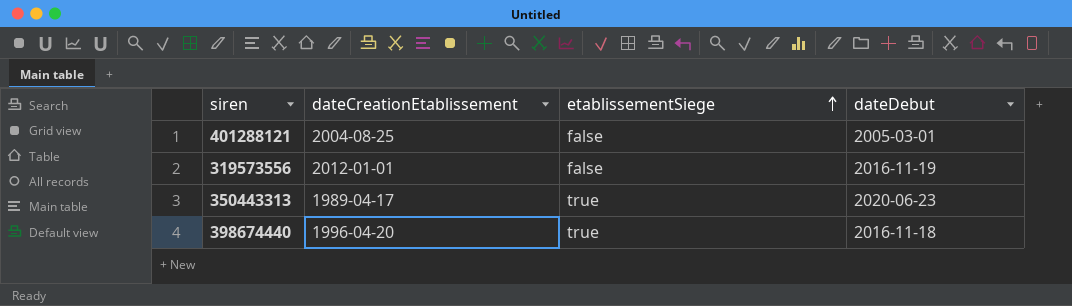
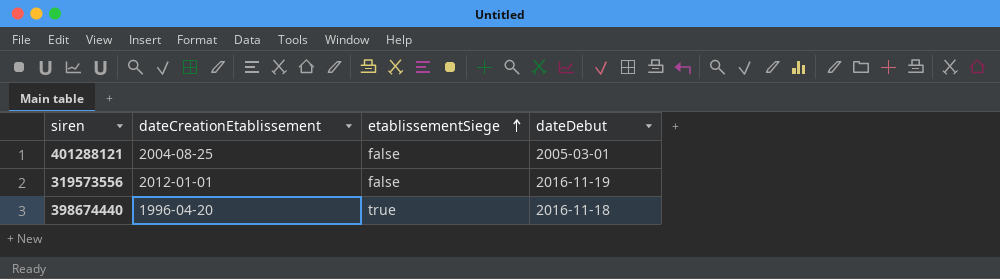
row 350443313: 1989-04-17 | true | 2020-06-23 -> none

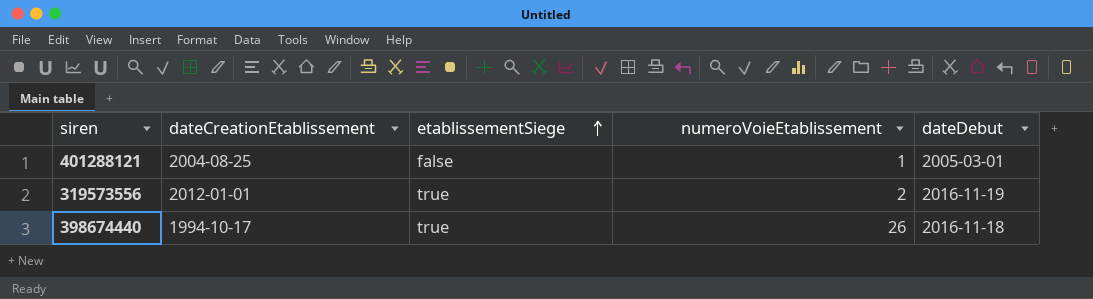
column numeroVoieEtablissement | position: none -> 4
319573556 | etablissementSiege: false -> true
398674440 | dateCreationEtablissement: 1996-04-20 -> 1994-10-17

